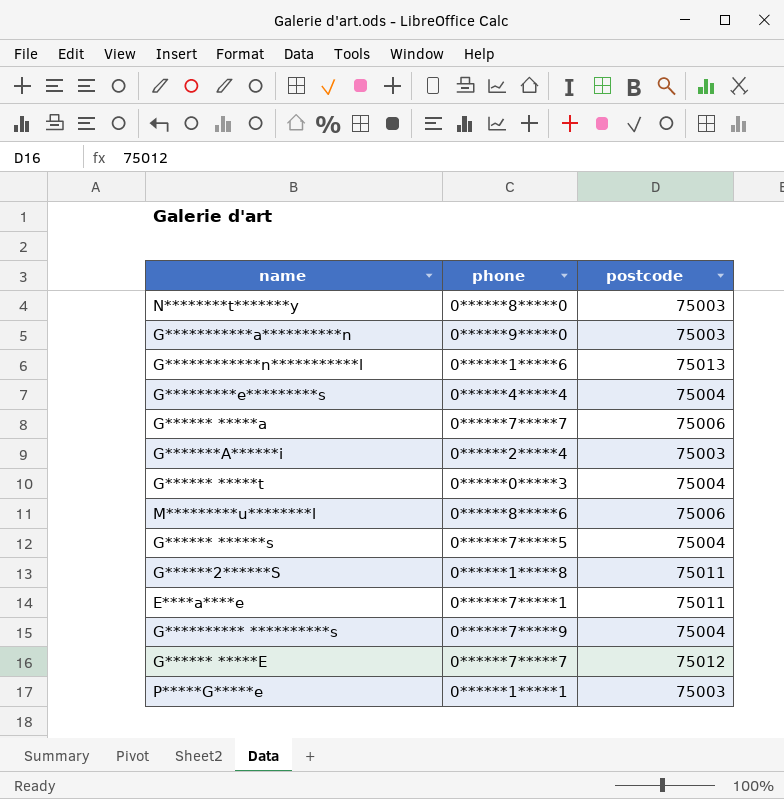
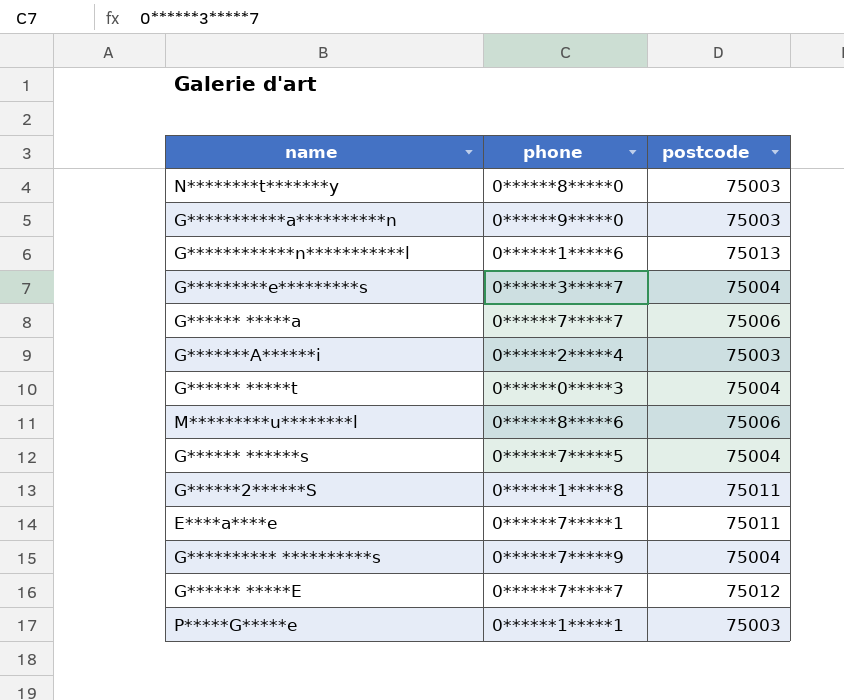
G*********e*********s | phone: 0******4*****4 -> 0******3*****7

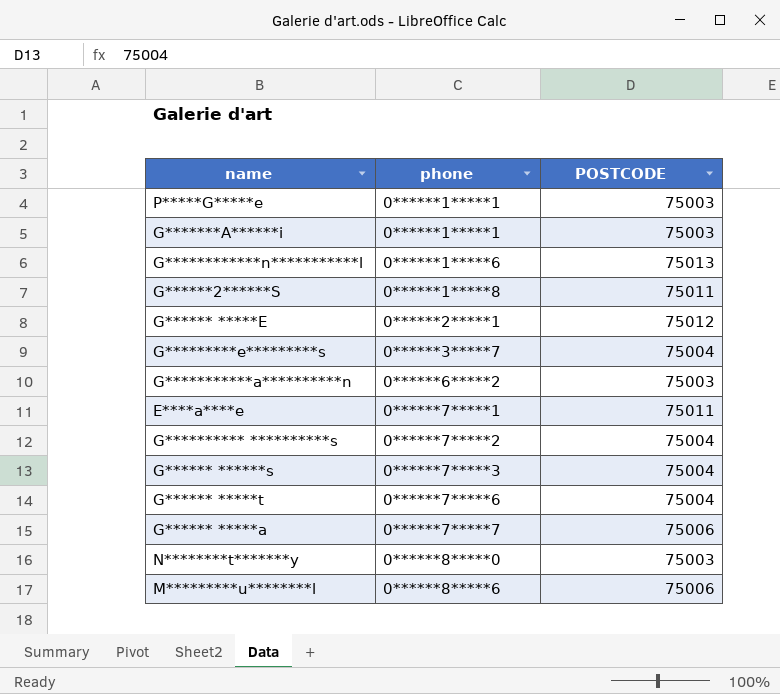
row order: none -> phone ascending
column name: postcode -> POSTCODE
G*******A******i | phone: 0******2*****4 -> 0******1*****1
G****** *****E | phone: 0******7*****7 -> 0******2*****1
G***********a**********n | phone: 0******9*****0 -> 0******6*****2
G********** **********s | phone: 0******7*****9 -> 0******7*****2
G****** ******s | phone: 0******7*****5 -> 0******7*****3
G****** *****t | phone: 0******0*****3 -> 0******7*****6

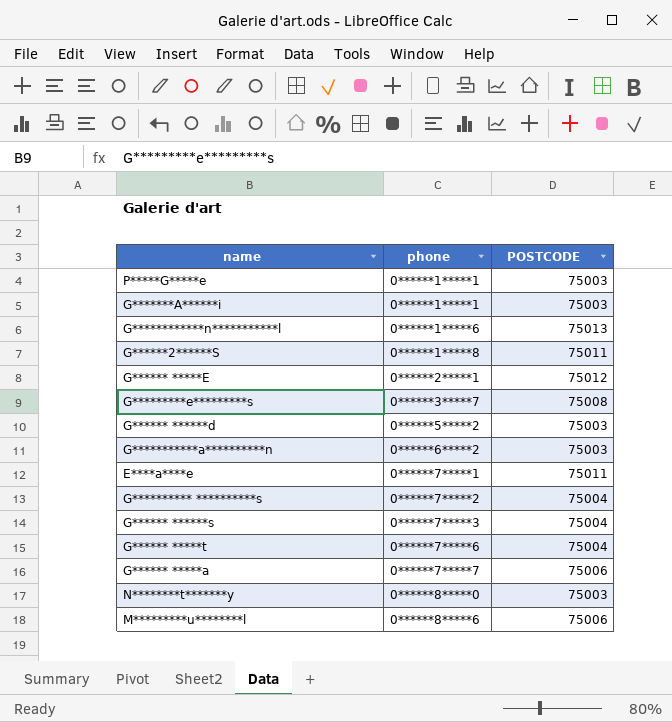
G*********e*********s | POSTCODE: 75004 -> 75008
row G****** ******d: none -> 0******5*****2 | 75003

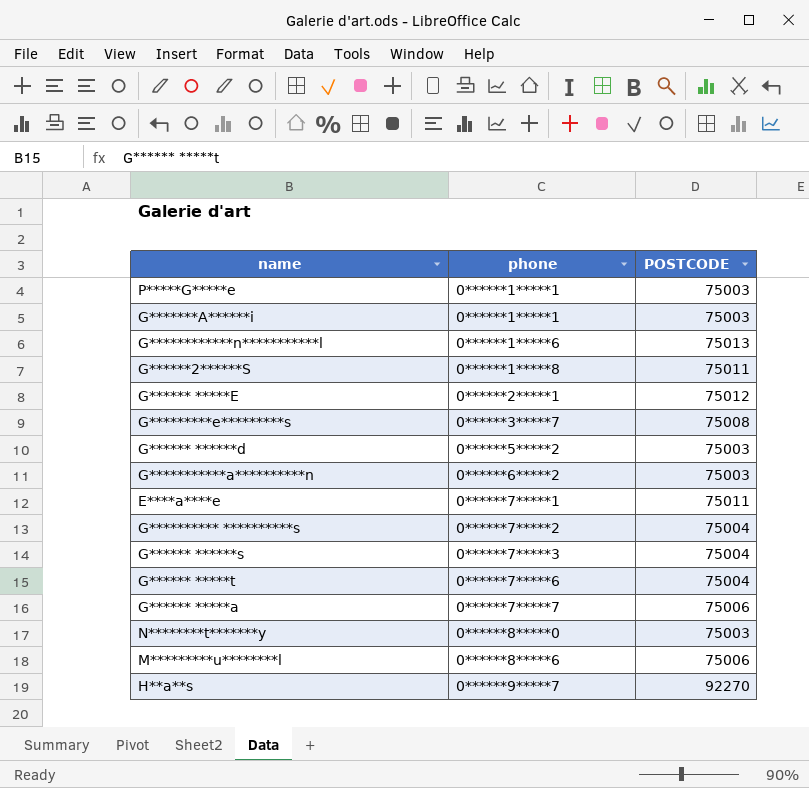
row H**a**s: none -> 0******9*****7 | 92270

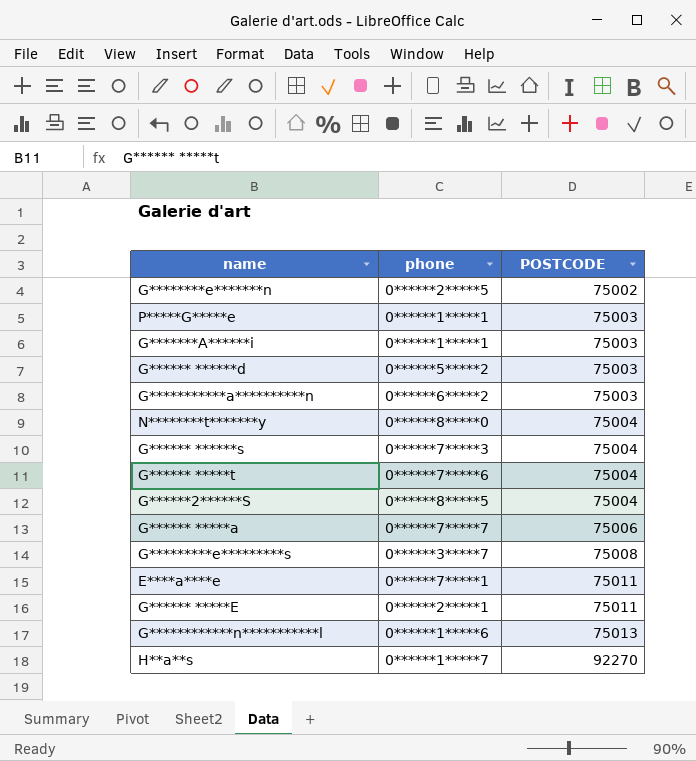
row order: phone ascending -> POSTCODE ascending
row G********** **********s: 0******7*****2 | 75004 -> none
row M*********u********l: 0******8*****6 | 75006 -> none
row G********e*******n: none -> 0******2*****5 | 75002
N********t*******y | POSTCODE: 75003 -> 75004
G******2******S | phone: 0******1*****8 -> 0******8*****5
G******2******S | POSTCODE: 75011 -> 75004
G****** *****E | POSTCODE: 75012 -> 75011
H**a**s | phone: 0******9*****7 -> 0******1*****7

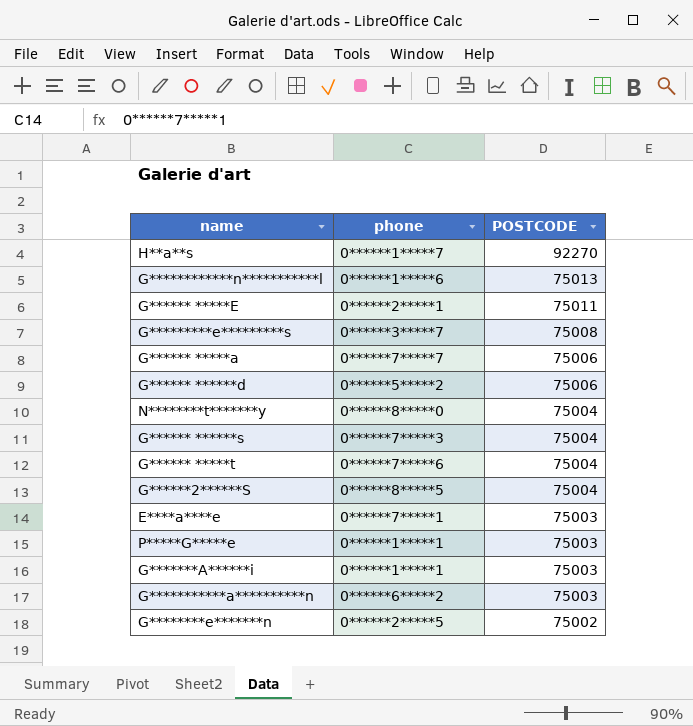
row order: POSTCODE ascending -> POSTCODE descending
G****** ******d | POSTCODE: 75003 -> 75006
E****a****e | POSTCODE: 75011 -> 75003

